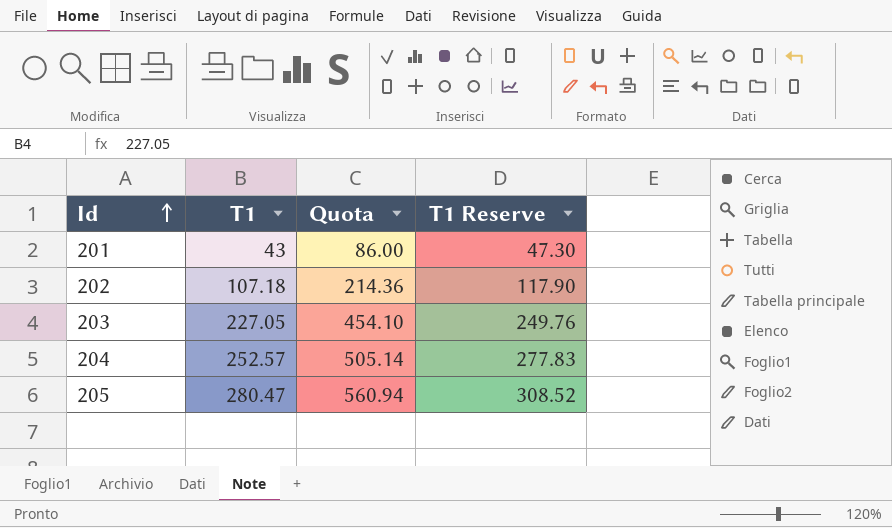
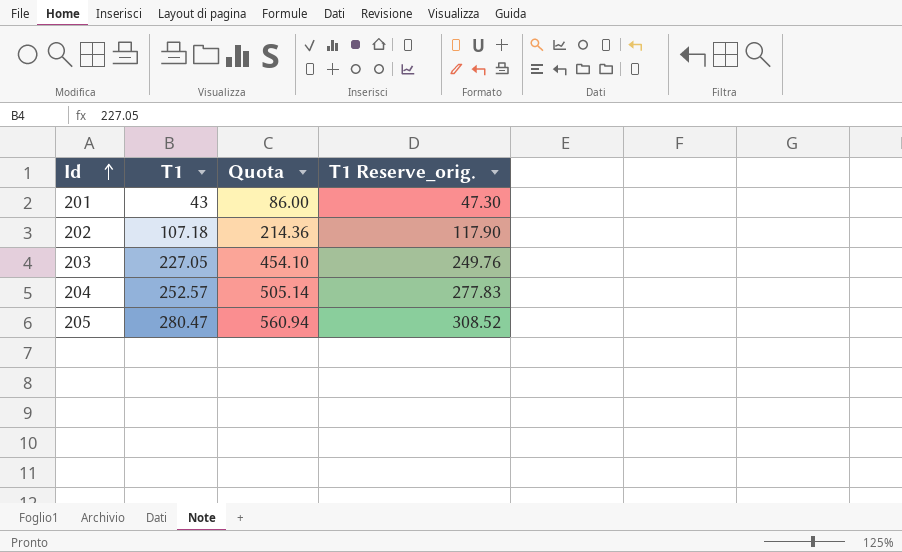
column name: T1 Reserve -> T1 Reserve_orig.

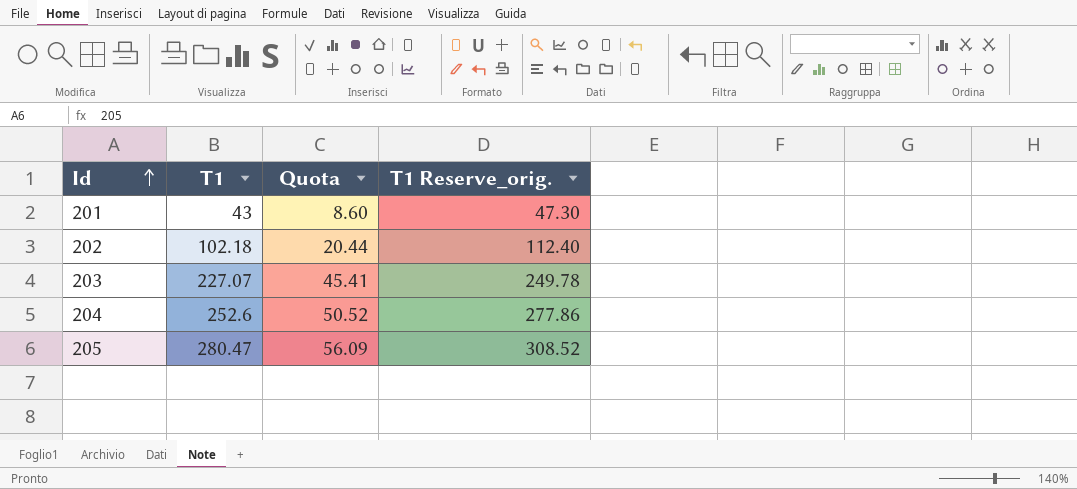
column Quota | formula: [T1] * 2 -> [T1] * 0.2
202 | T1: 107.18 -> 102.18
202 | T1 Reserve_orig.: 117.90 -> 112.40
203 | T1: 227.05 -> 227.07
203 | T1 Reserve_orig.: 249.76 -> 249.78
204 | T1: 252.57 -> 252.6
204 | T1 Reserve_orig.: 277.83 -> 277.86

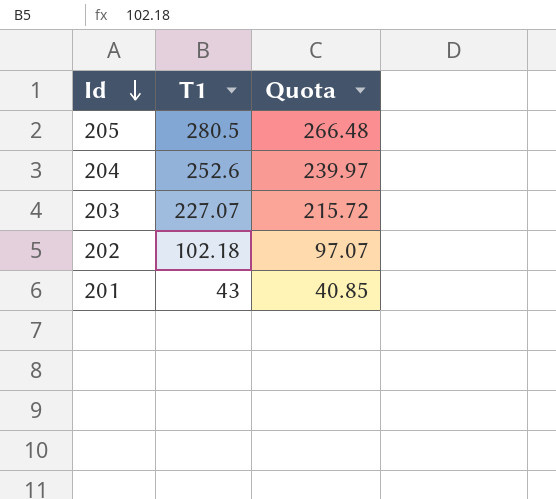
row order: Id ascending -> Id descending
column T1 Reserve_orig. | formula: [T1] * 1.1 -> none
column Quota | formula: [T1] * 0.2 -> [T1] * 0.95
205 | T1: 280.47 -> 280.5

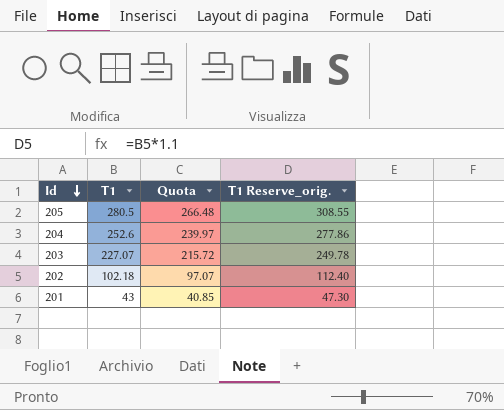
column T1 Reserve_orig. | formula: none -> [T1] * 1.1

